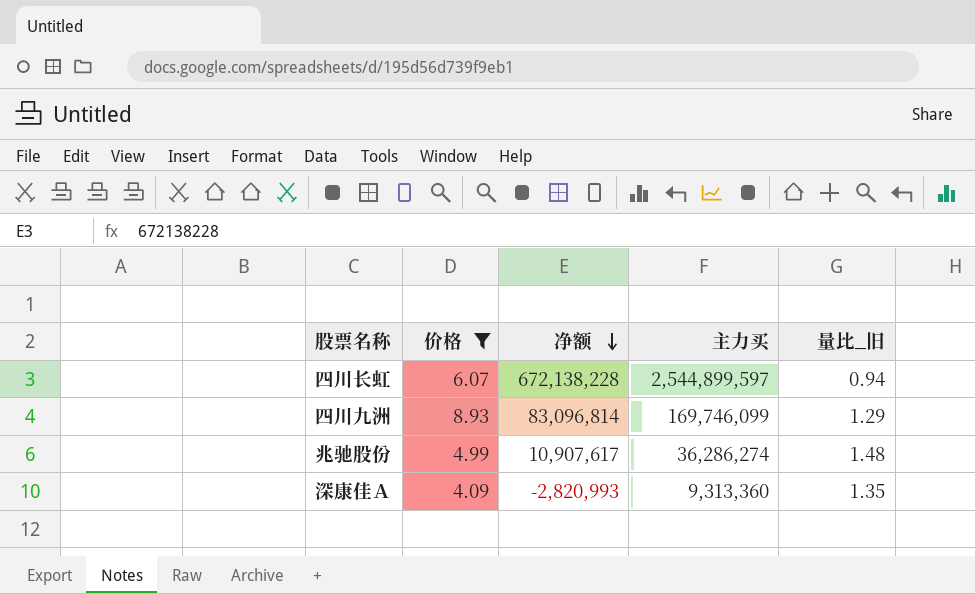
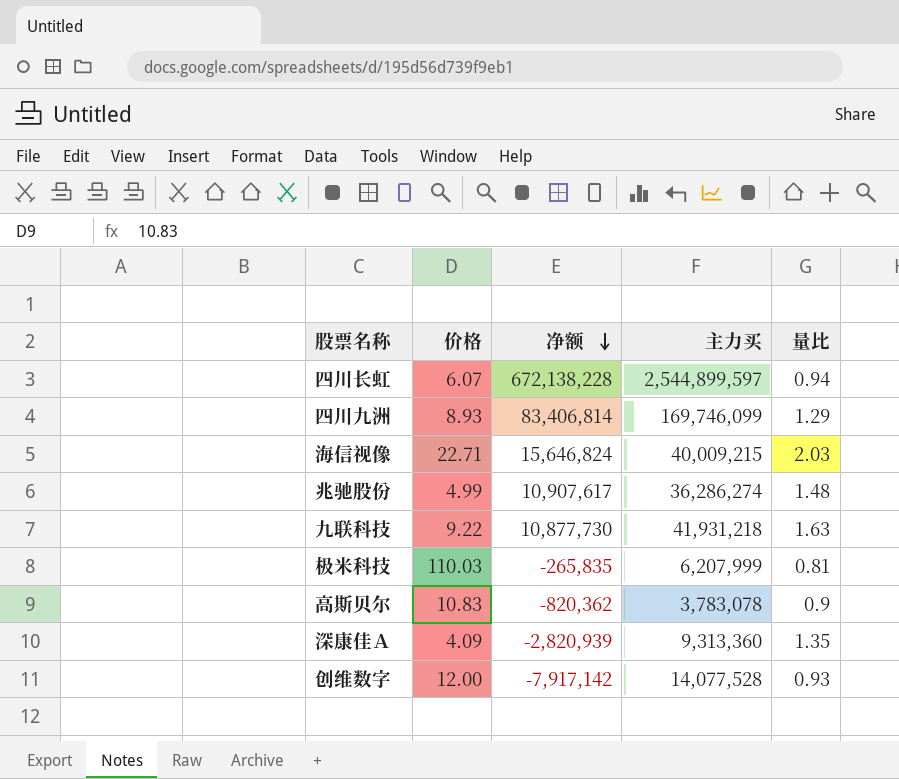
filter: 价格 <= 8.93 -> none
column name: 量比_旧 -> 量比
四川九洲 | 净额: 83,096,814 -> 83,406,814
深康佳Ａ | 净额: -2,820,993 -> -2,820,939

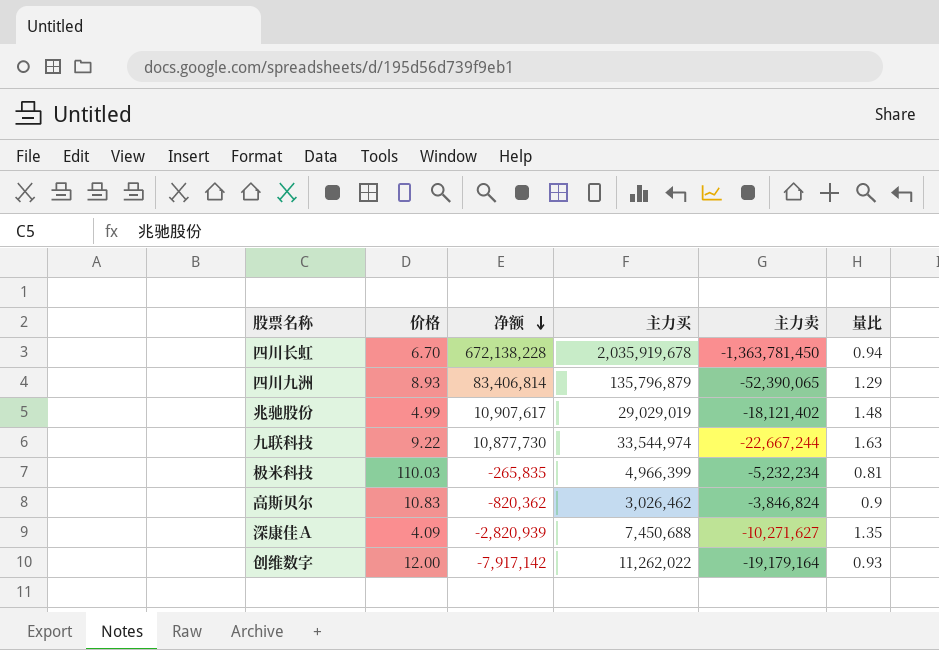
column 主力卖 | formula: none -> [净额] - [主力买]
row 海信视像: 22.71 | 15,646,824 | 40,009,215 | 2.03 -> none
四川长虹 | 价格: 6.07 -> 6.70
四川长虹 | 主力买: 2,544,899,597 -> 2,035,919,678
四川九洲 | 主力买: 169,746,099 -> 135,796,879
兆驰股份 | 主力买: 36,286,274 -> 29,029,019
九联科技 | 主力买: 41,931,218 -> 33,544,974
极米科技 | 主力买: 6,207,999 -> 4,966,399
高斯贝尔 | 主力买: 3,783,078 -> 3,026,462
深康佳Ａ | 主力买: 9,313,360 -> 7,450,688
创维数字 | 主力买: 14,077,528 -> 11,262,022

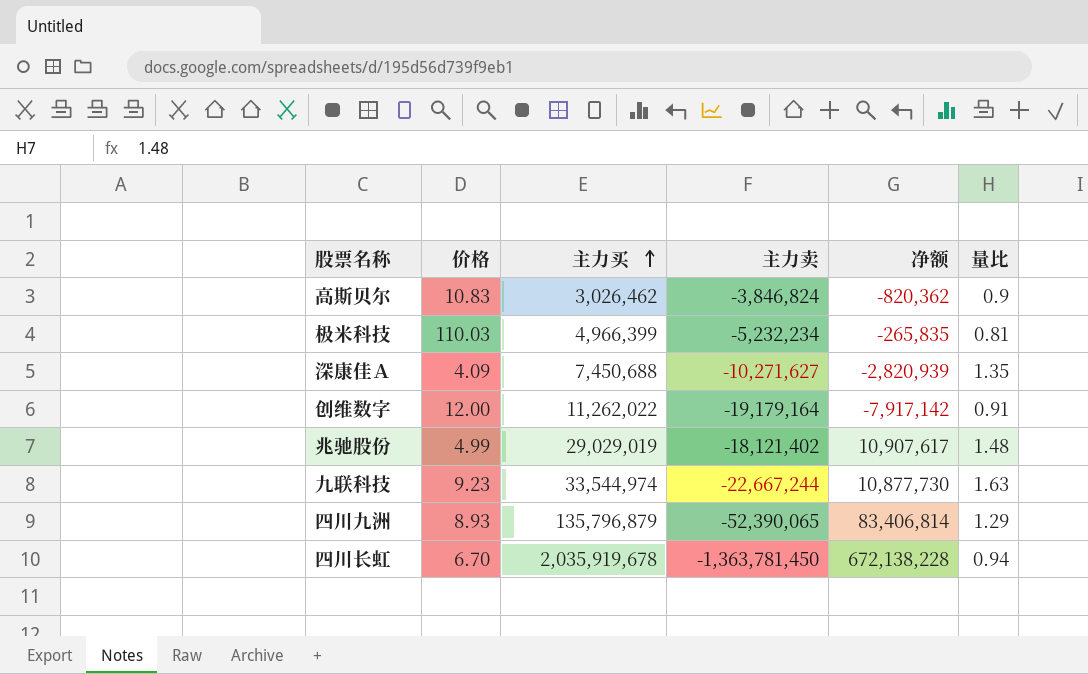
row order: 净额 descending -> 主力买 ascending
column 净额 | position: 3 -> 5
创维数字 | 量比: 0.93 -> 0.91
九联科技 | 价格: 9.22 -> 9.23

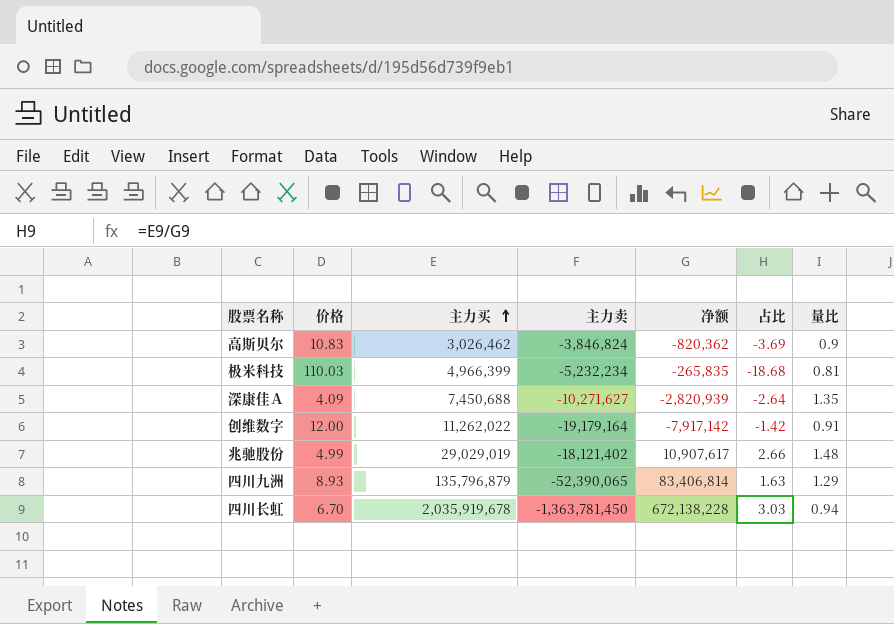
column 占比 | formula: none -> [主力买] / [净额]
row 九联科技: 9.23 | 33,544,974 | -22,667,244 | 10,877,730 | 1.63 -> none

